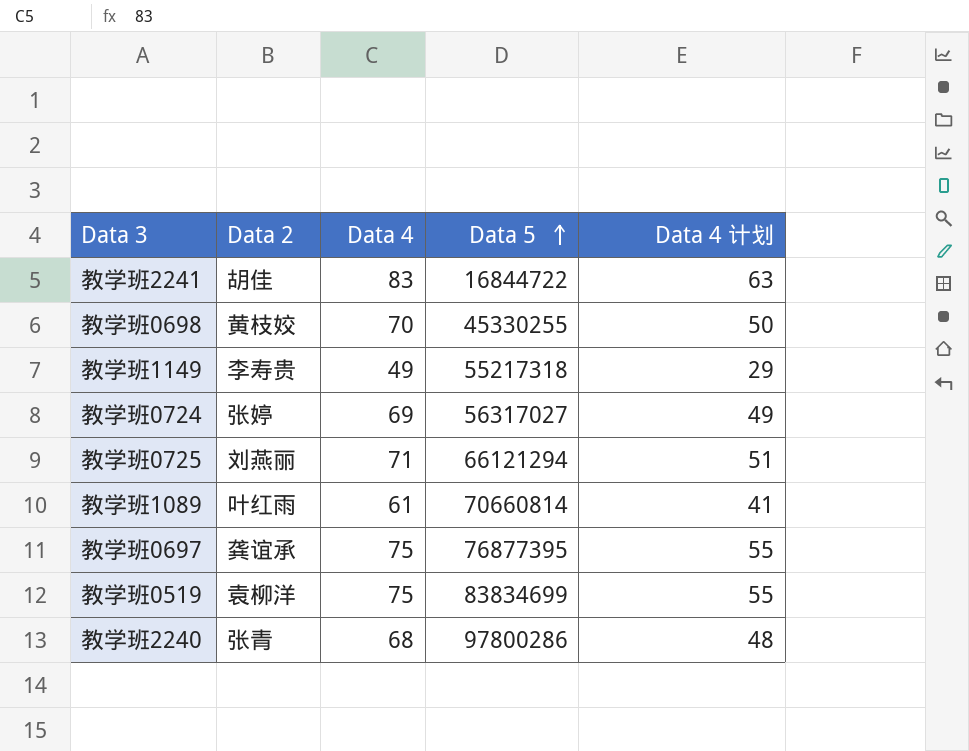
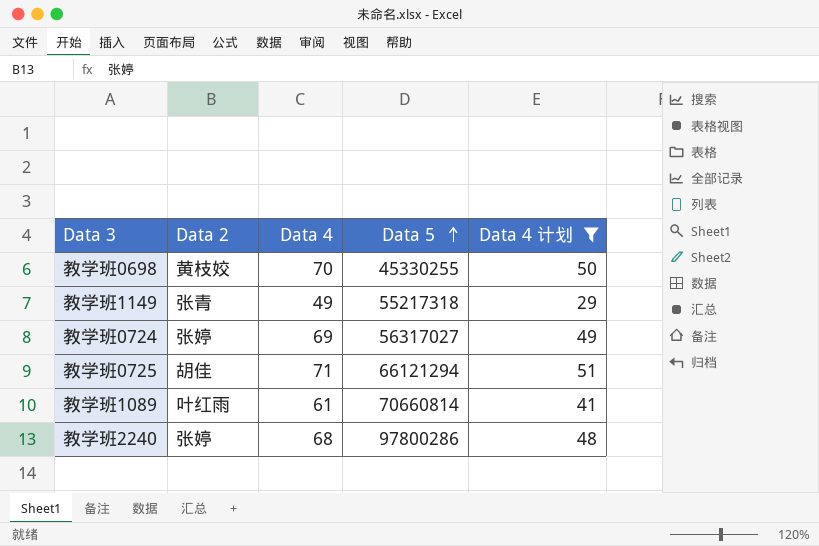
filter: none -> Data 4 计划 <= 51
教学班1149 | Data 2: 李寿贵 -> 张青
教学班0725 | Data 2: 刘燕丽 -> 胡佳
教学班2240 | Data 2: 张青 -> 张婷

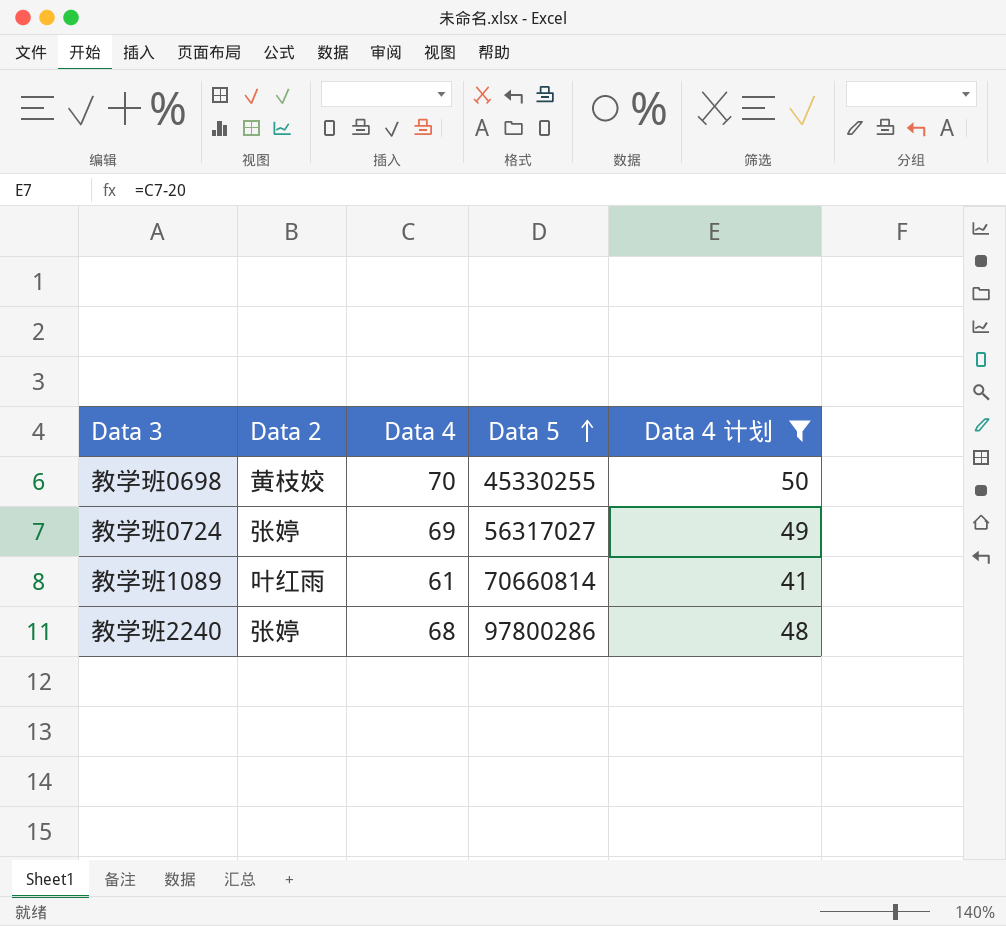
row 教学班1149: 张青 | 49 | 55217318 | 29 -> none
row 教学班0725: 胡佳 | 71 | 66121294 | 51 -> none

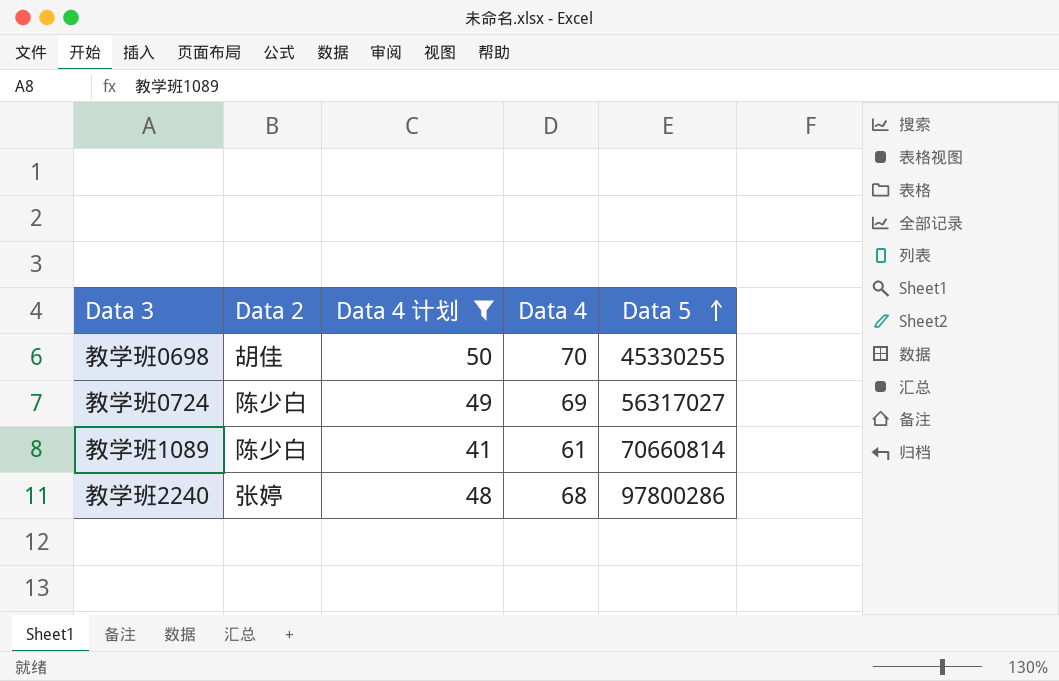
column Data 4 计划 | position: 5 -> 3
教学班0698 | Data 2: 黄枝姣 -> 胡佳
教学班0724 | Data 2: 张婷 -> 陈少白
教学班1089 | Data 2: 叶红雨 -> 陈少白

